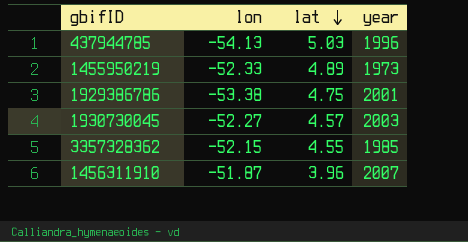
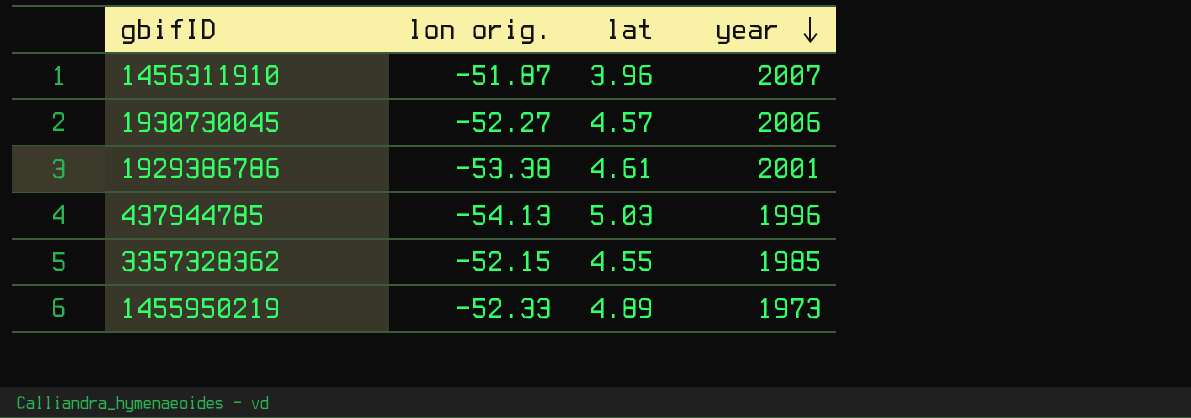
row order: lat descending -> year descending
column name: lon -> lon orig.
1930730045 | year: 2003 -> 2006
1929386786 | lat: 4.75 -> 4.61

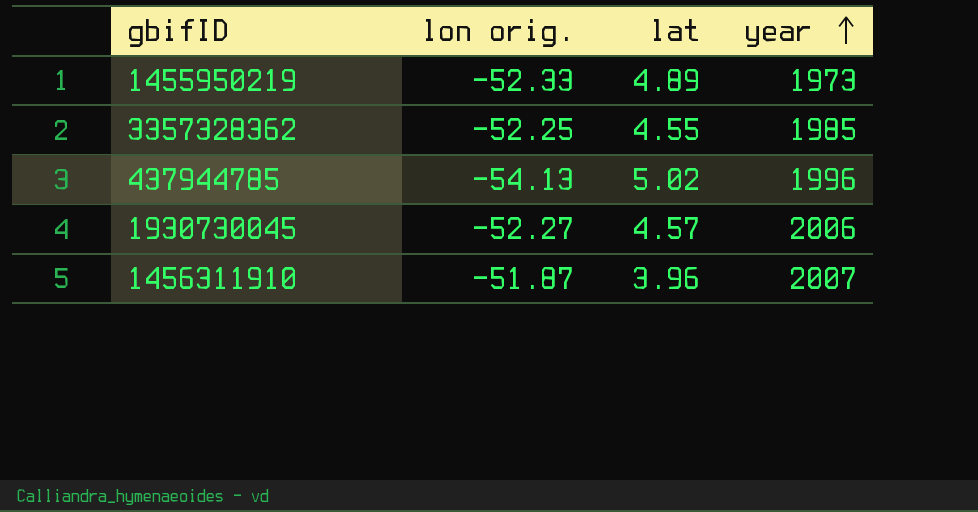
row order: year descending -> year ascending
row 1929386786: -53.38 | 4.61 | 2001 -> none
3357328362 | lon orig.: -52.15 -> -52.25
437944785 | lat: 5.03 -> 5.02

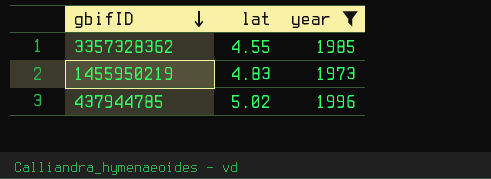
filter: none -> year <= 1996
row order: year ascending -> gbifID descending
column lon orig. | position: 2 -> none
1455950219 | lat: 4.89 -> 4.83

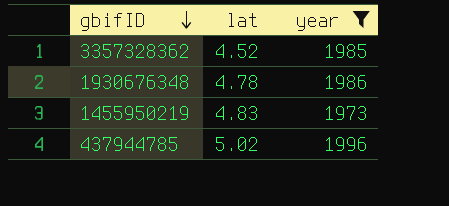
3357328362 | lat: 4.55 -> 4.52
row 1930676348: none -> 4.78 | 1986

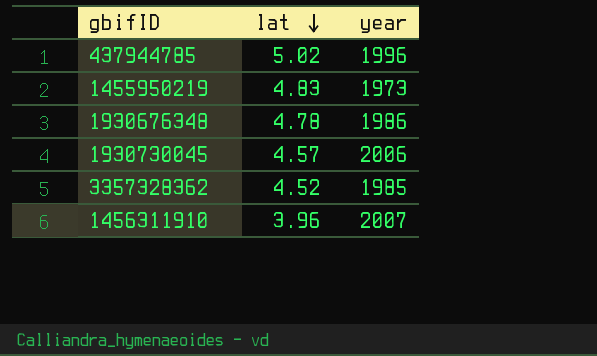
filter: year <= 1996 -> none
row order: gbifID descending -> lat descending

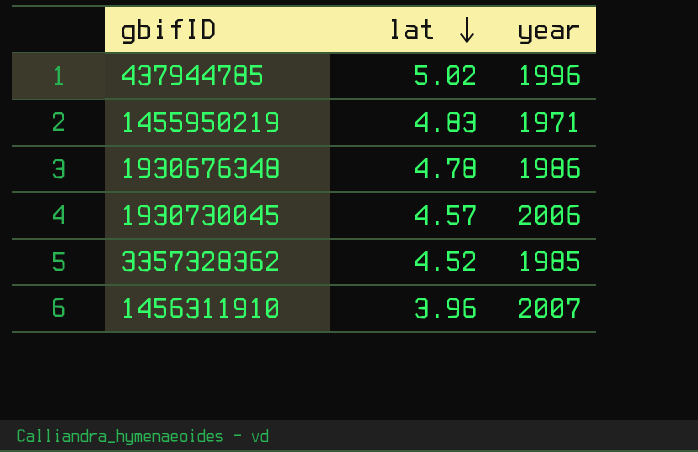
1455950219 | year: 1973 -> 1971

